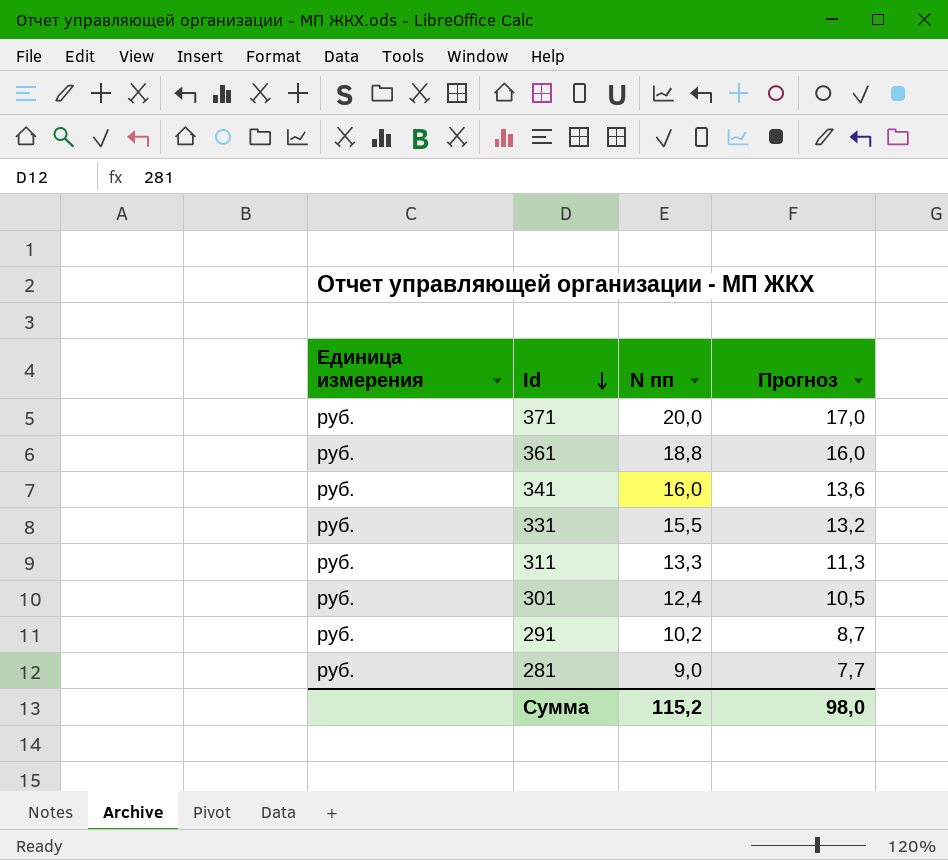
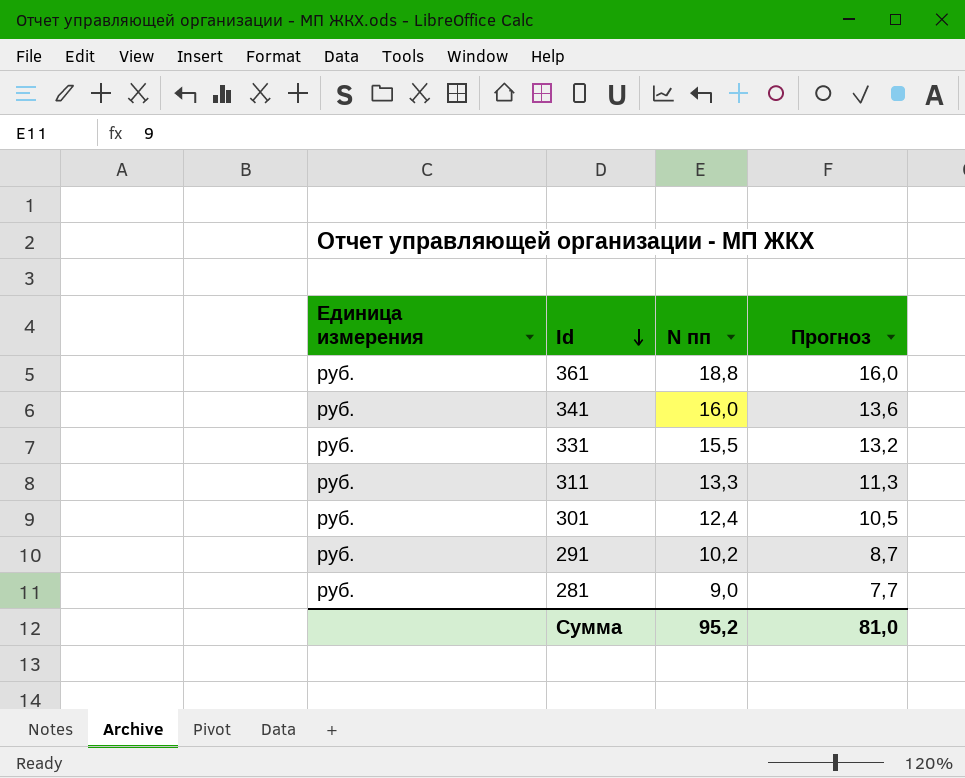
row 371: руб. | 20,0 | 17,0 -> none
Сумма | N пп: 115,2 -> 95,2
Сумма | Прогноз: 98,0 -> 81,0

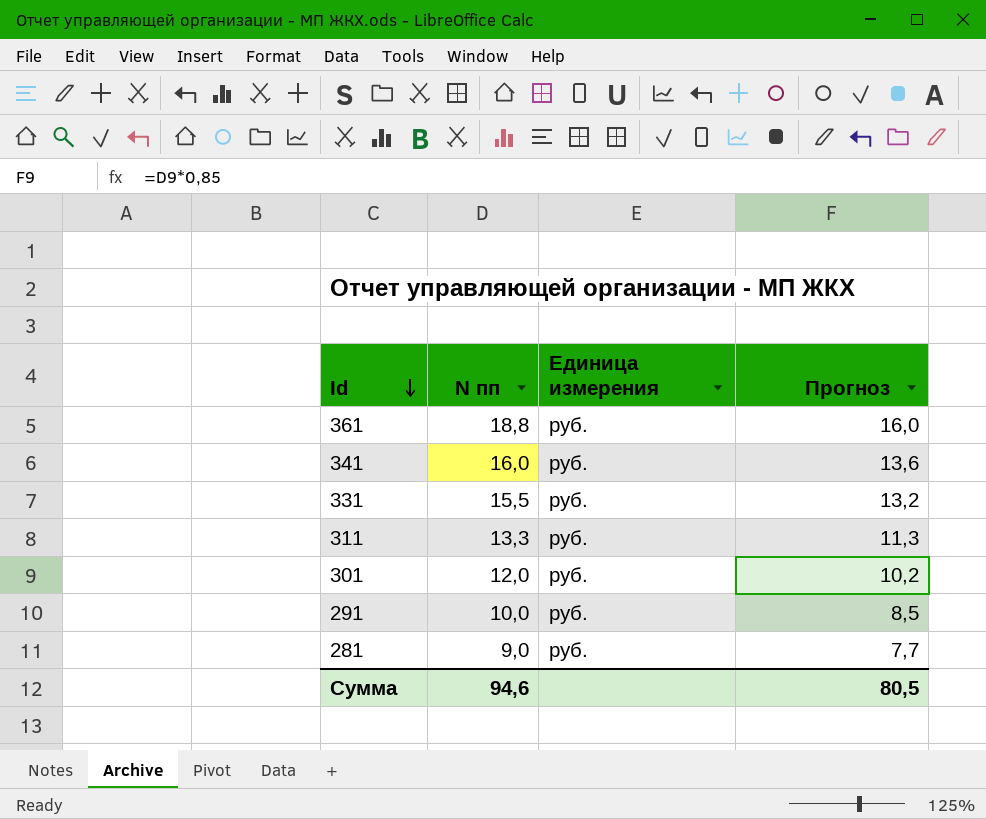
column Единица измерения | position: 1 -> 3
301 | N пп: 12,4 -> 12,0
301 | Прогноз: 10,5 -> 10,2
291 | N пп: 10,2 -> 10,0
291 | Прогноз: 8,7 -> 8,5
Сумма | N пп: 95,2 -> 94,6
Сумма | Прогноз: 81,0 -> 80,5

